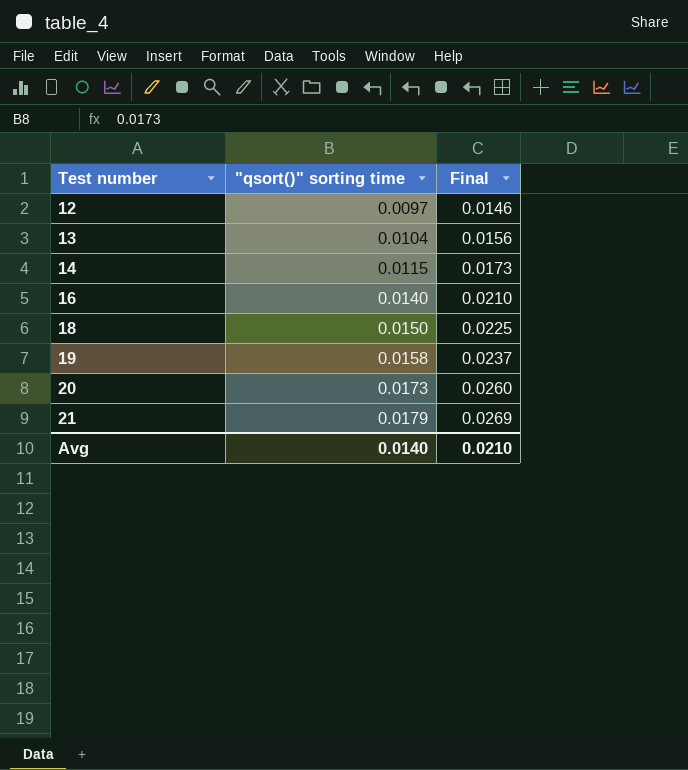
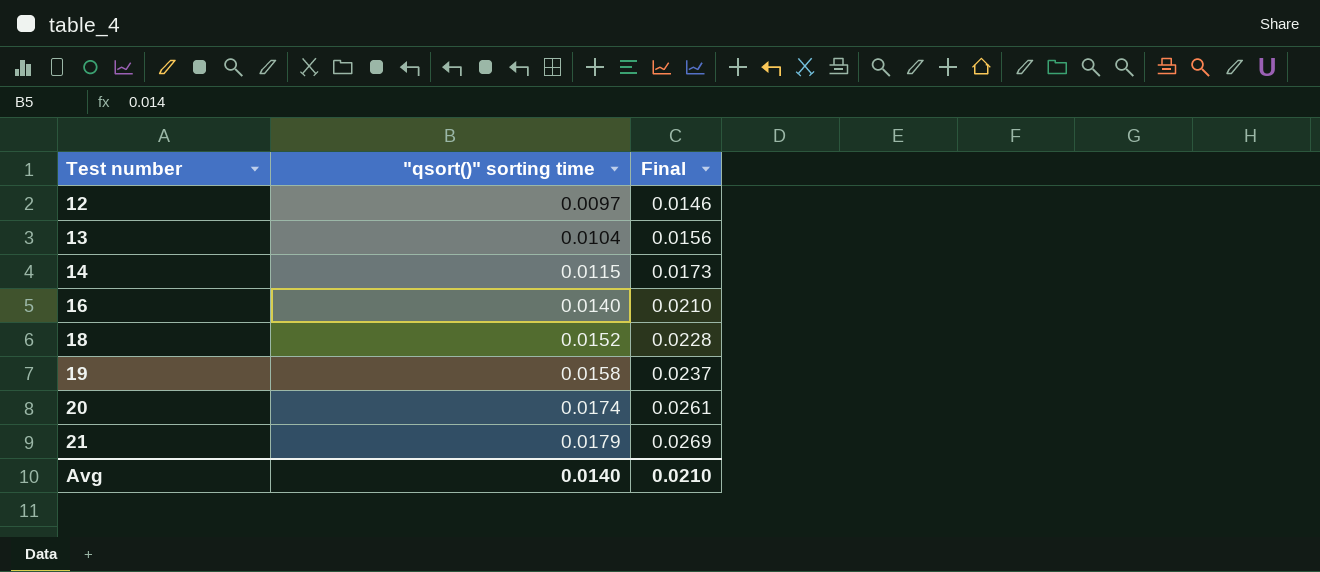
18 | "qsort()" sorting time: 0.0150 -> 0.0152
18 | Final: 0.0225 -> 0.0228
20 | "qsort()" sorting time: 0.0173 -> 0.0174
20 | Final: 0.0260 -> 0.0261

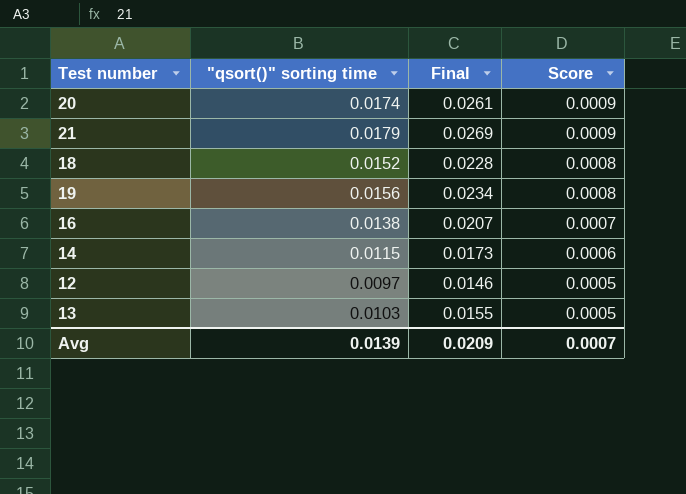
row order: Test number ascending -> Score descending
column Score | formula: none -> ["qsort()" sorting time] * 0.05
19 | "qsort()" sorting time: 0.0158 -> 0.0156
19 | Final: 0.0237 -> 0.0234
16 | "qsort()" sorting time: 0.0140 -> 0.0138
16 | Final: 0.0210 -> 0.0207
13 | "qsort()" sorting time: 0.0104 -> 0.0103
13 | Final: 0.0156 -> 0.0155
Avg | "qsort()" sorting time: 0.0140 -> 0.0139
Avg | Final: 0.0210 -> 0.0209

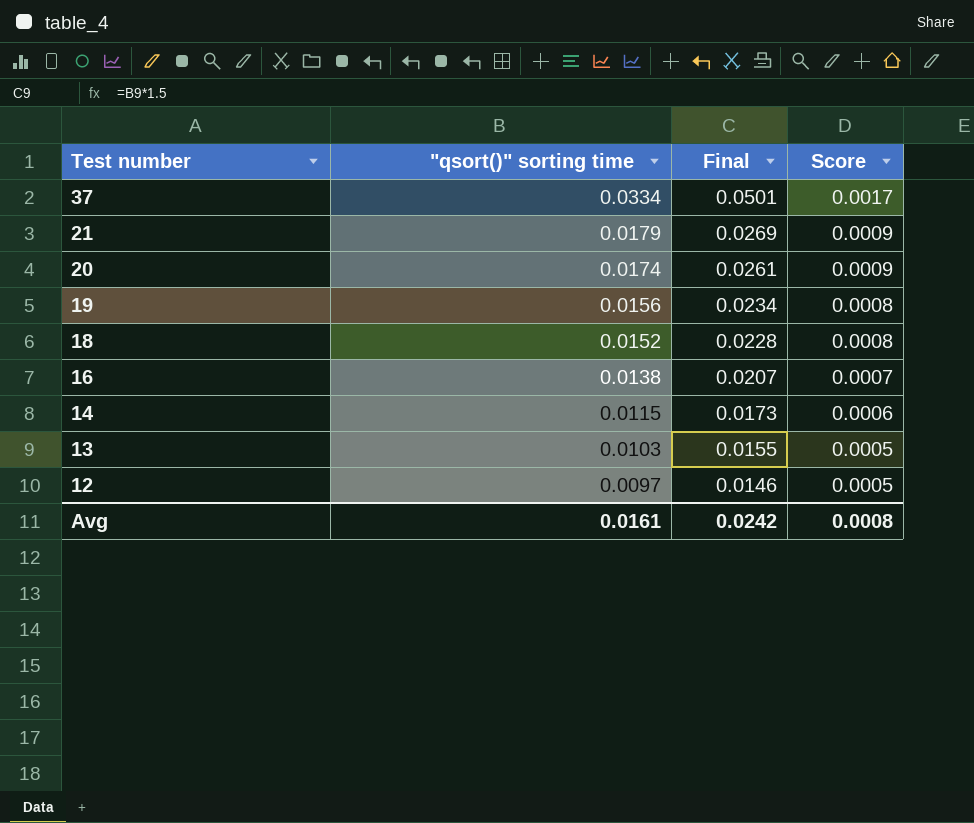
row order: Score descending -> Test number descending
row 37: none -> 0.0334 | 0.0501 | 0.0017
Avg | "qsort()" sorting time: 0.0139 -> 0.0161
Avg | Final: 0.0209 -> 0.0242
Avg | Score: 0.0007 -> 0.0008

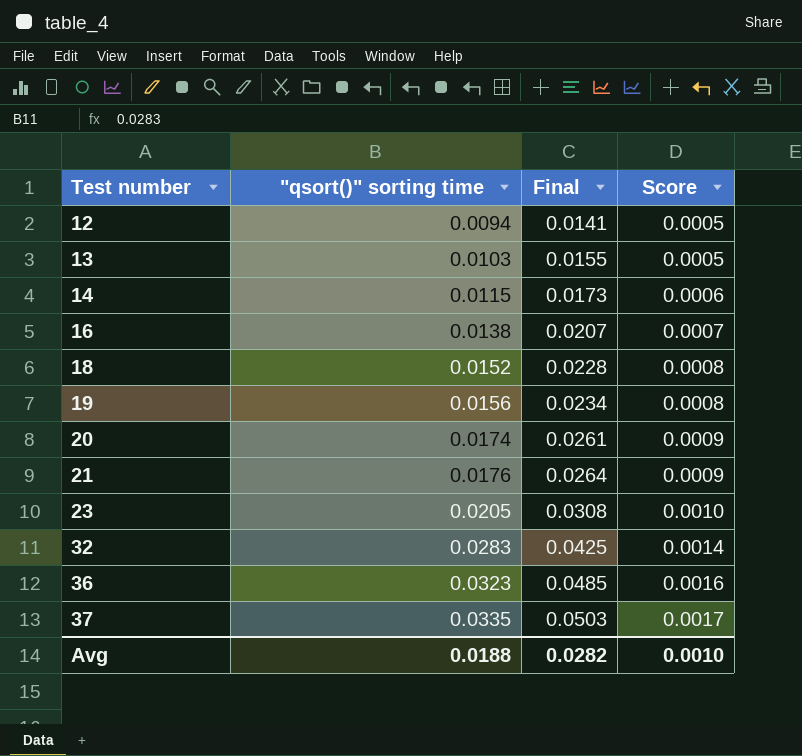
row order: Test number descending -> Test number ascending
12 | "qsort()" sorting time: 0.0097 -> 0.0094
12 | Final: 0.0146 -> 0.0141
21 | "qsort()" sorting time: 0.0179 -> 0.0176
21 | Final: 0.0269 -> 0.0264
row 23: none -> 0.0205 | 0.0308 | 0.0010
row 32: none -> 0.0283 | 0.0425 | 0.0014
row 36: none -> 0.0323 | 0.0485 | 0.0016
37 | "qsort()" sorting time: 0.0334 -> 0.0335
37 | Final: 0.0501 -> 0.0503
Avg | "qsort()" sorting time: 0.0161 -> 0.0188
Avg | Final: 0.0242 -> 0.0282
Avg | Score: 0.0008 -> 0.0010

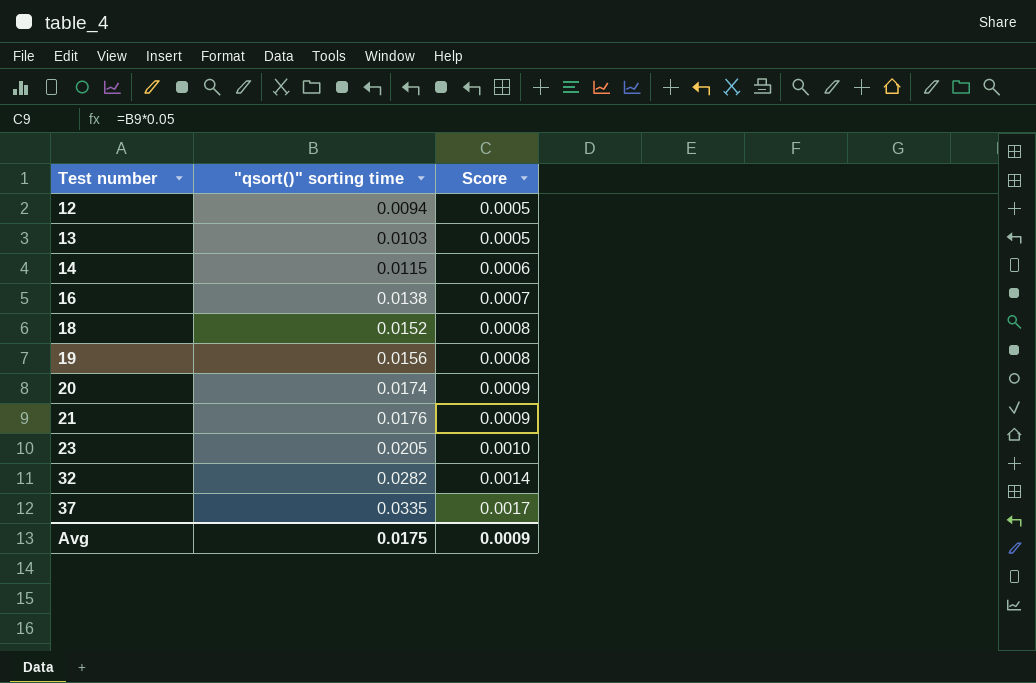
column Final | formula: ["qsort()" sorting time] * 1.5 -> none
row 36: 0.0323 | 0.0485 | 0.0016 -> none
32 | "qsort()" sorting time: 0.0283 -> 0.0282
Avg | "qsort()" sorting time: 0.0188 -> 0.0175
Avg | Score: 0.0010 -> 0.0009

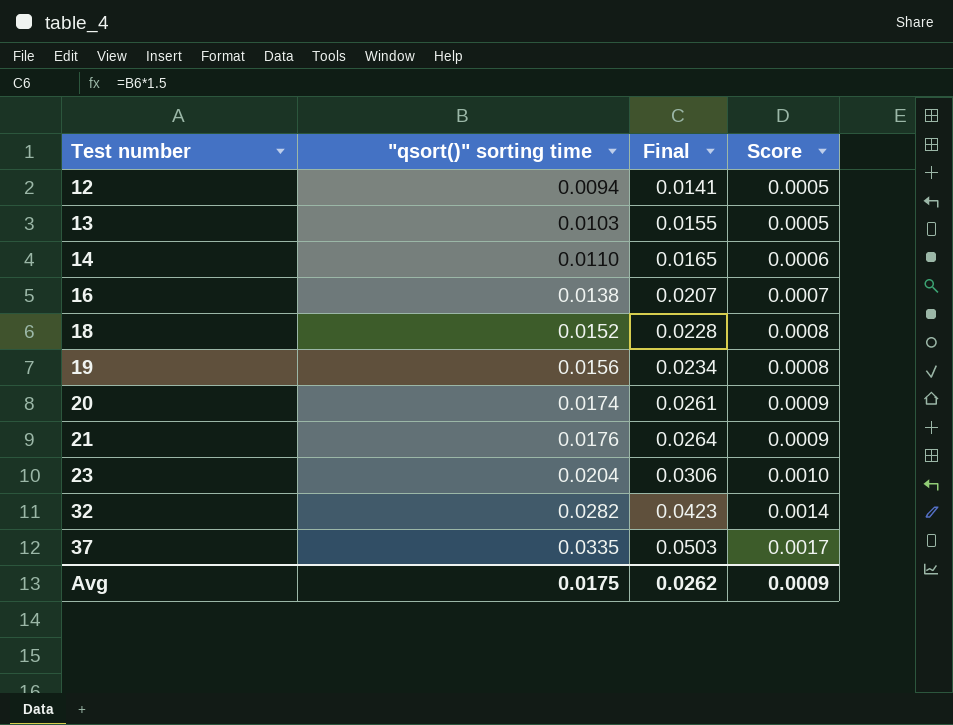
column Final | formula: none -> ["qsort()" sorting time] * 1.5
14 | "qsort()" sorting time: 0.0115 -> 0.0110
23 | "qsort()" sorting time: 0.0205 -> 0.0204

